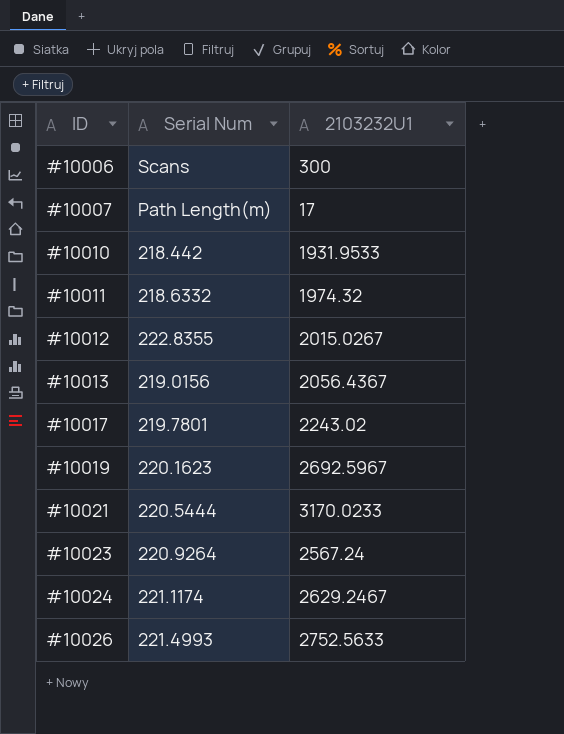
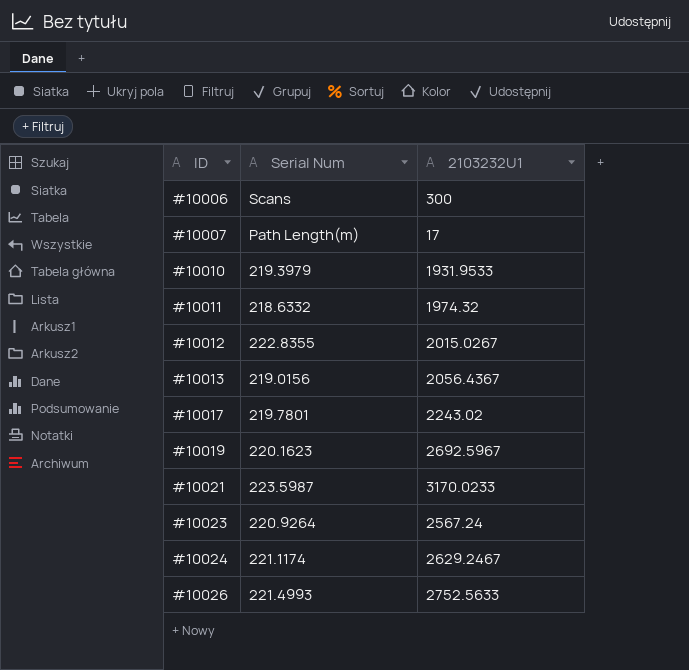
#10010 | Serial Num: 218.442 -> 219.3979
#10021 | Serial Num: 220.5444 -> 223.5987

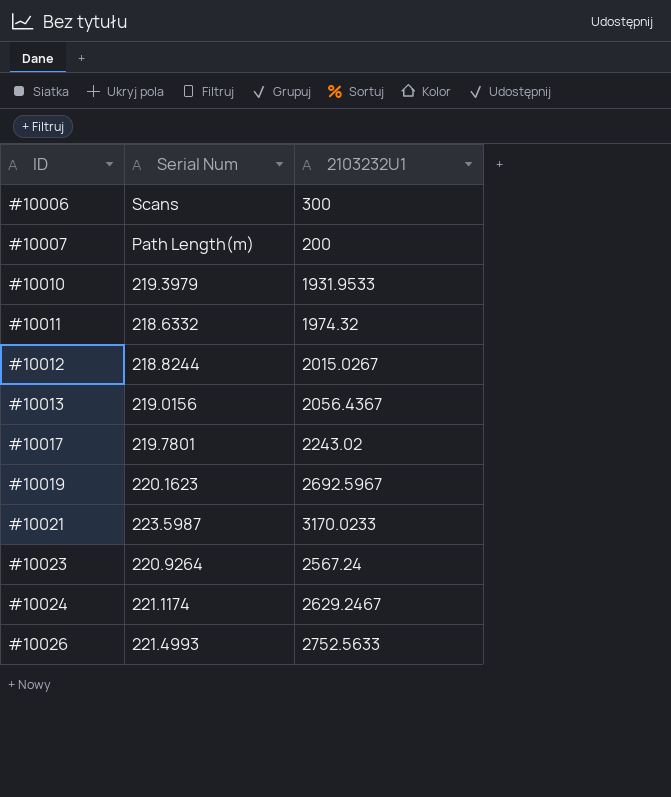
#10007 | 2103232U1: 17 -> 200
#10012 | Serial Num: 222.8355 -> 218.8244

